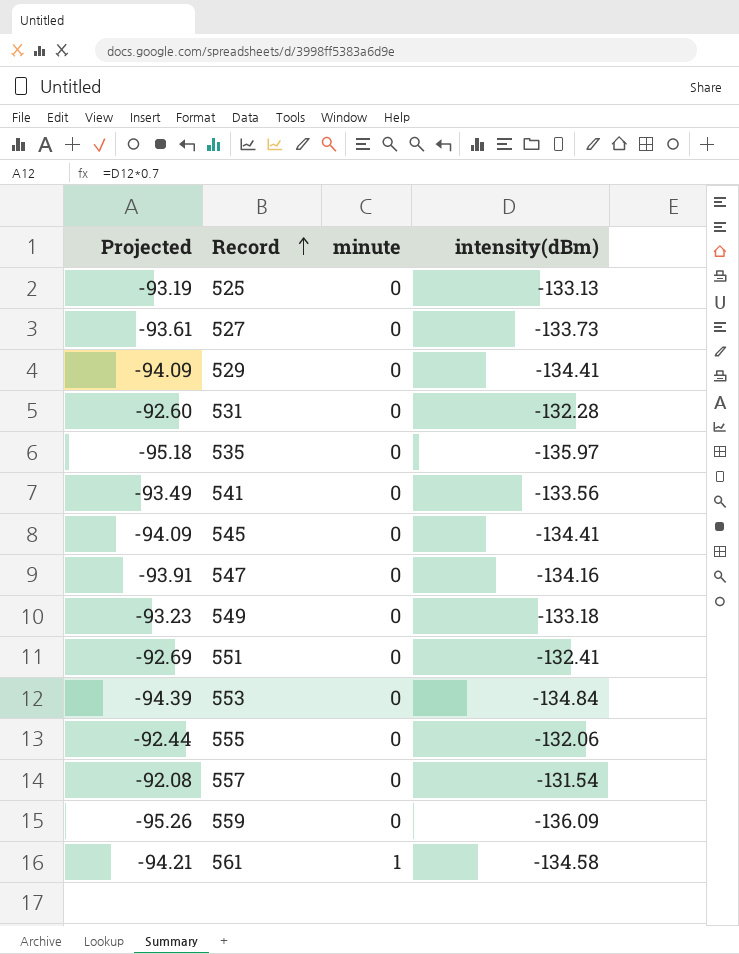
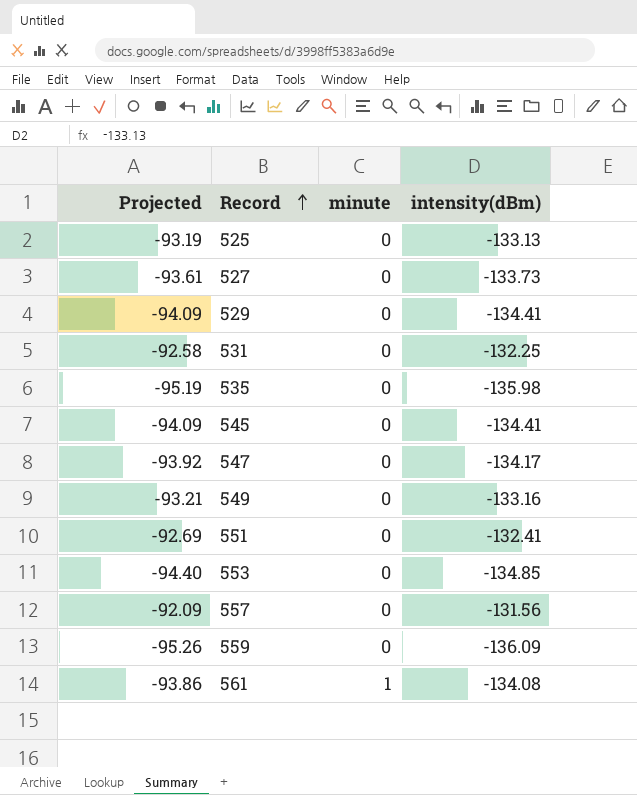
row 541: -93.49 | 0 | -133.56 -> none
row 555: -92.44 | 0 | -132.06 -> none
531 | Projected: -92.60 -> -92.58
531 | intensity(dBm): -132.28 -> -132.25
535 | Projected: -95.18 -> -95.19
535 | intensity(dBm): -135.97 -> -135.98
547 | Projected: -93.91 -> -93.92
547 | intensity(dBm): -134.16 -> -134.17
549 | Projected: -93.23 -> -93.21
549 | intensity(dBm): -133.18 -> -133.16
553 | Projected: -94.39 -> -94.40
553 | intensity(dBm): -134.84 -> -134.85
557 | Projected: -92.08 -> -92.09
557 | intensity(dBm): -131.54 -> -131.56
561 | Projected: -94.21 -> -93.86
561 | intensity(dBm): -134.58 -> -134.08

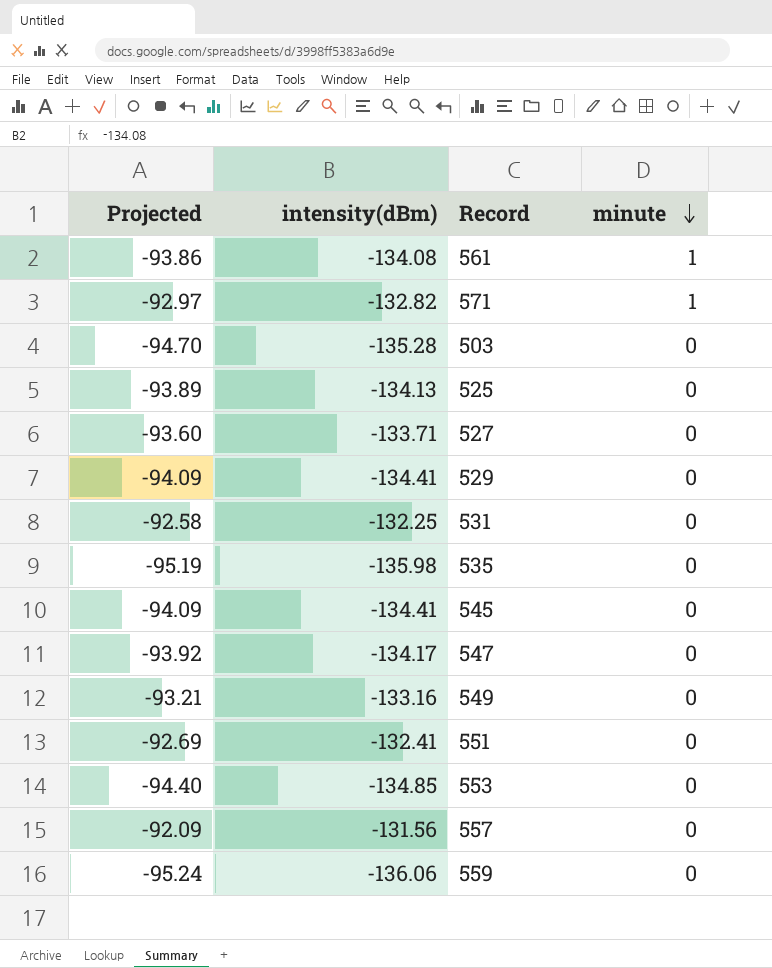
row order: Record ascending -> minute descending
column intensity(dBm) | position: 4 -> 2
row 571: none -> -92.97 | -132.82 | 1
row 503: none -> -94.70 | -135.28 | 0
525 | Projected: -93.19 -> -93.89
525 | intensity(dBm): -133.13 -> -134.13
527 | Projected: -93.61 -> -93.60
527 | intensity(dBm): -133.73 -> -133.71
559 | Projected: -95.26 -> -95.24
559 | intensity(dBm): -136.09 -> -136.06

